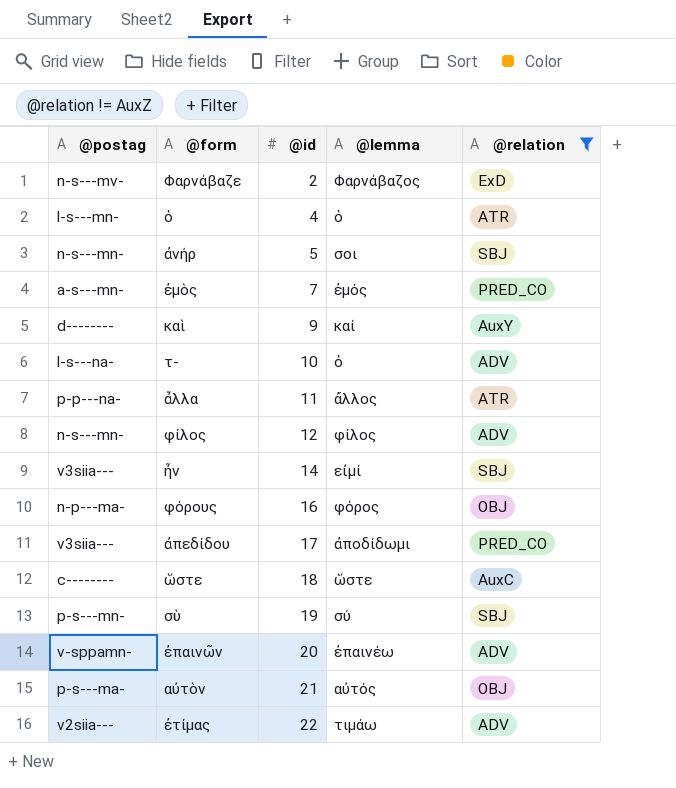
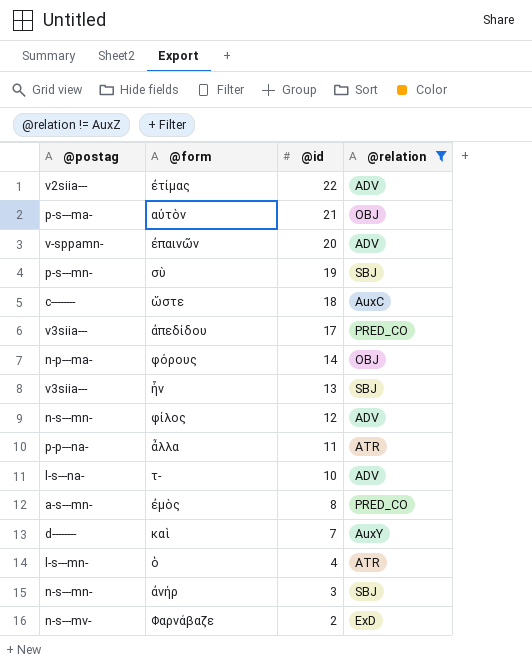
row order: @id ascending -> @id descending
column @lemma | position: 4 -> none
φόρους | @id: 16 -> 14
ἦν | @id: 14 -> 13
ἐμὸς | @id: 7 -> 8
καὶ | @id: 9 -> 7
ἀνήρ | @id: 5 -> 3

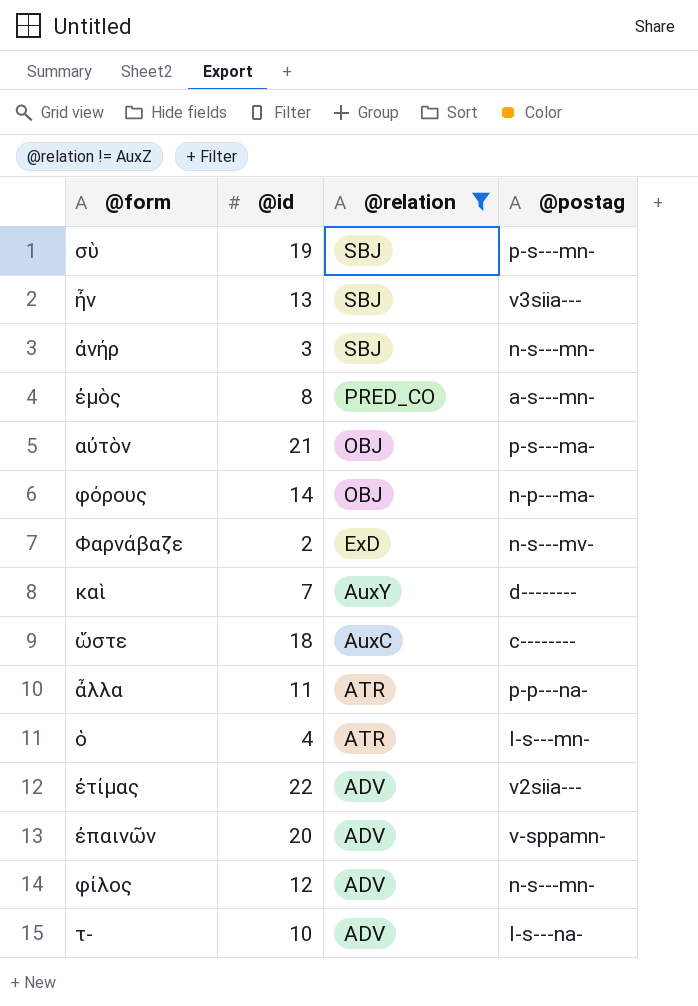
row order: @id descending -> @relation descending
column @postag | position: 1 -> 4
row ἀπεδίδου: v3siia--- | 17 | PRED_CO -> none

